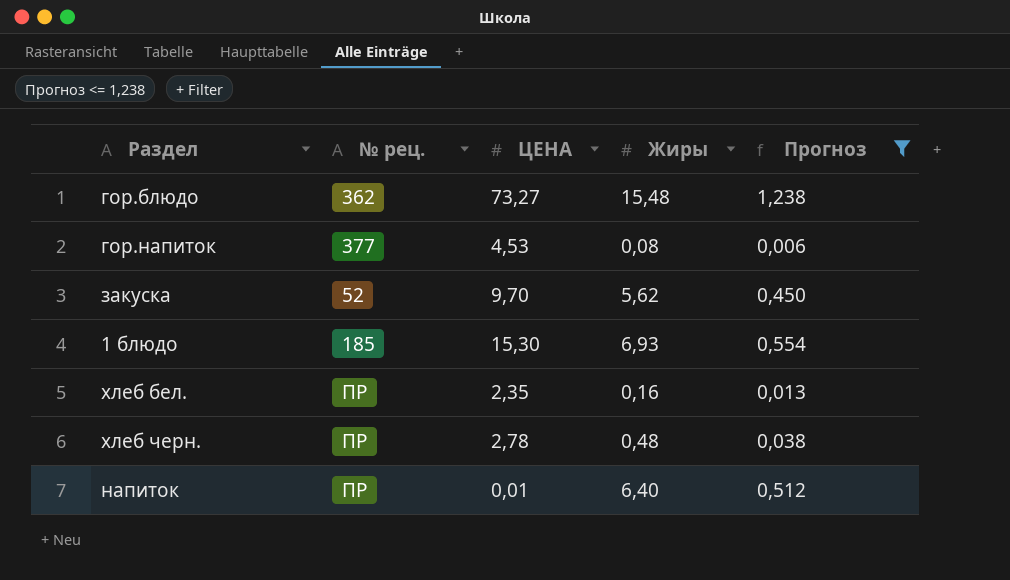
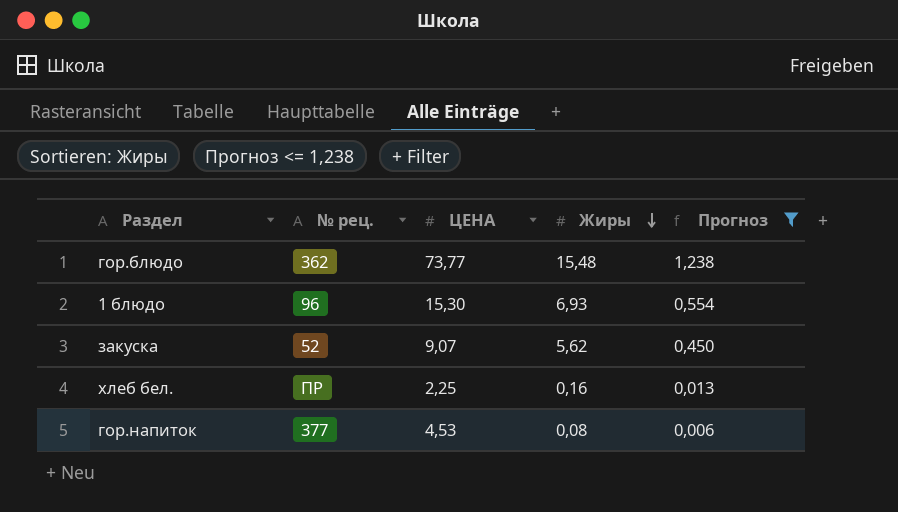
row order: none -> Жиры descending
row хлеб черн.: ПР | 2,78 | 0,48 | 0,038 -> none
row напиток: ПР | 0,01 | 6,40 | 0,512 -> none
гор.блюдо | ЦЕНА: 73,27 -> 73,77
1 блюдо | № рец.: 185 -> 96
закуска | ЦЕНА: 9,70 -> 9,07
хлеб бел. | ЦЕНА: 2,35 -> 2,25

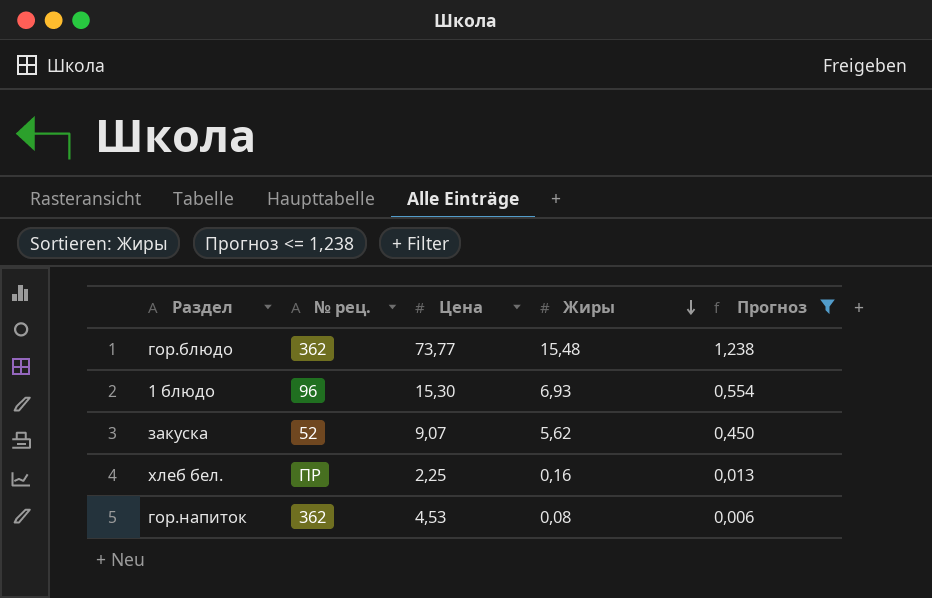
column name: ЦЕНА -> Цена
гор.напиток | № рец.: 377 -> 362

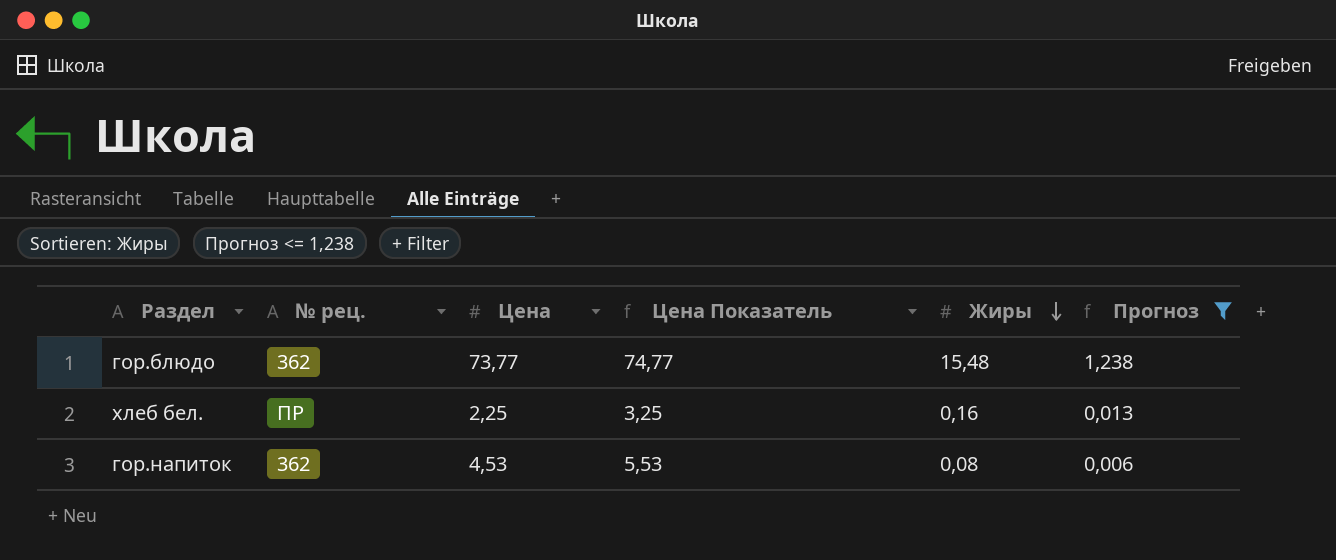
column Цена Показатель | formula: none -> [Цена] + 1
row 1 блюдо: 96 | 15,30 | 6,93 | 0,554 -> none
row закуска: 52 | 9,07 | 5,62 | 0,450 -> none

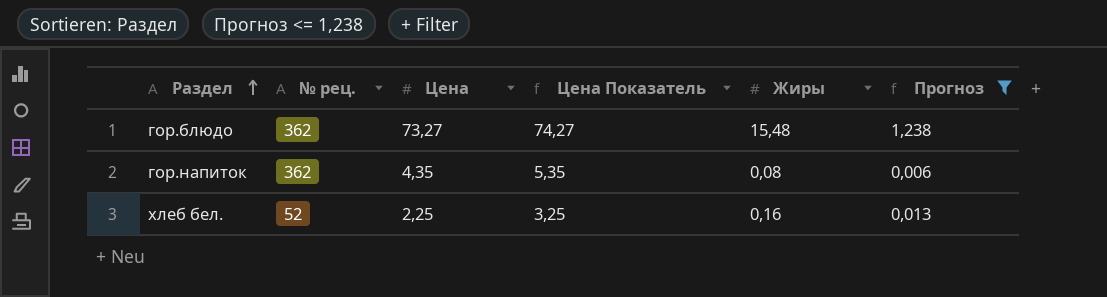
row order: Жиры descending -> Раздел ascending
гор.блюдо | Цена: 73,77 -> 73,27
гор.блюдо | Цена Показатель: 74,77 -> 74,27
гор.напиток | Цена: 4,53 -> 4,35
гор.напиток | Цена Показатель: 5,53 -> 5,35
хлеб бел. | № рец.: ПР -> 52

